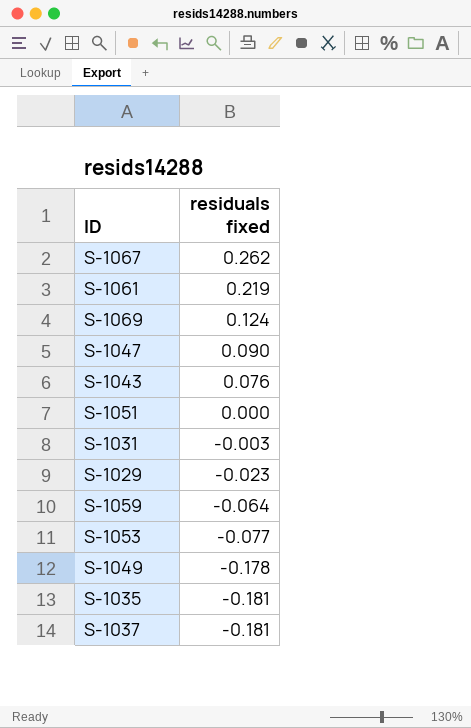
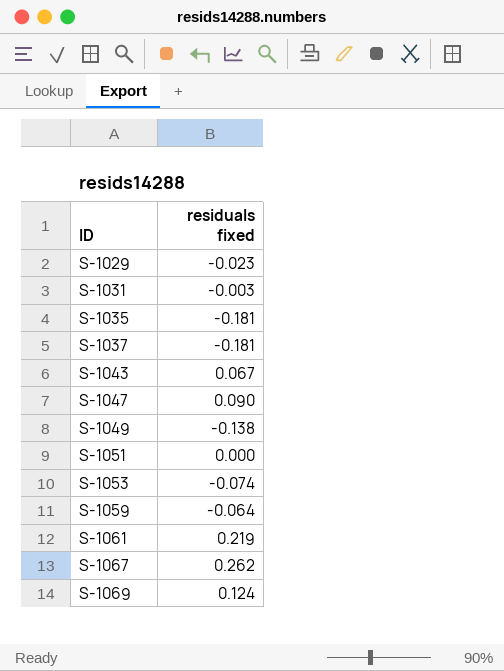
row order: residuals fixed descending -> ID ascending
S-1043 | residuals fixed: 0.076 -> 0.067
S-1049 | residuals fixed: -0.178 -> -0.138
S-1053 | residuals fixed: -0.077 -> -0.074

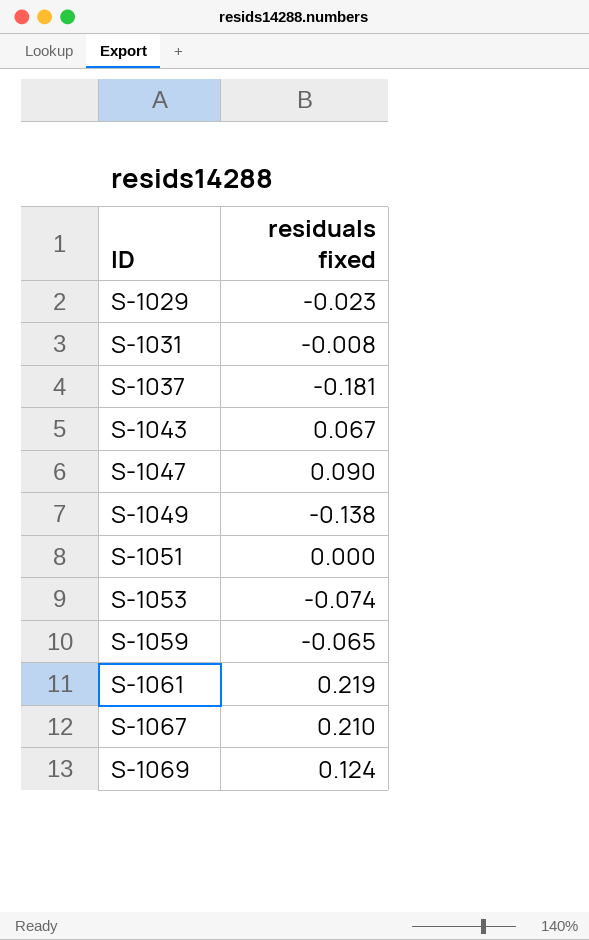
row S-1035: -0.181 -> none
S-1031 | residuals fixed: -0.003 -> -0.008
S-1059 | residuals fixed: -0.064 -> -0.065
S-1067 | residuals fixed: 0.262 -> 0.210

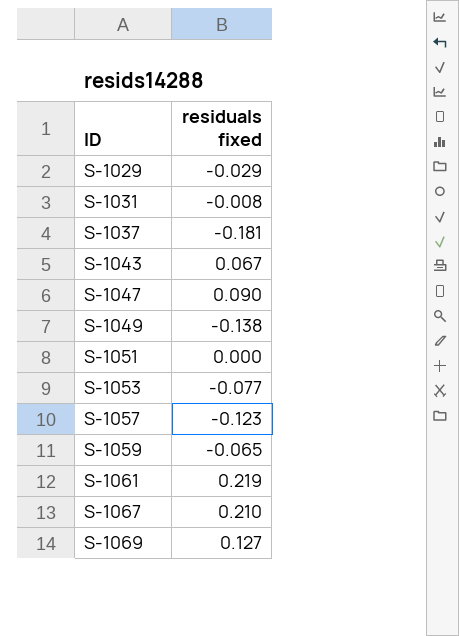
S-1029 | residuals fixed: -0.023 -> -0.029
S-1053 | residuals fixed: -0.074 -> -0.077
row S-1057: none -> -0.123
S-1069 | residuals fixed: 0.124 -> 0.127

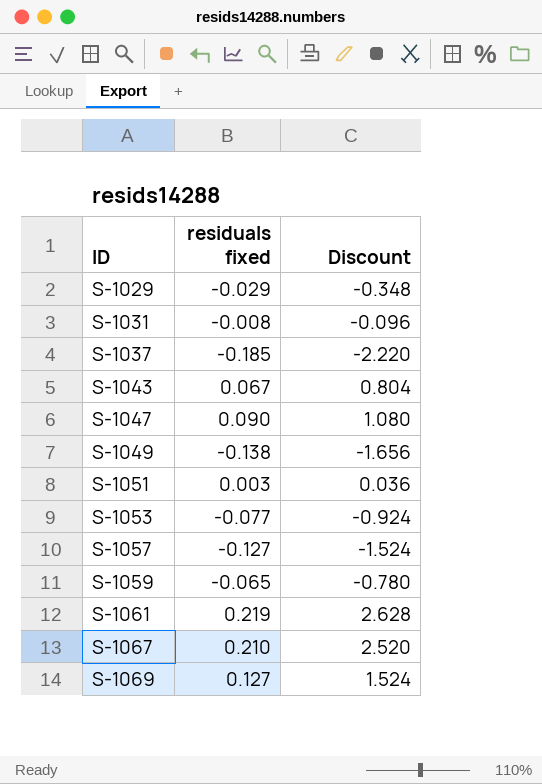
column Discount | formula: none -> [residuals fixed] * 12
S-1037 | residuals fixed: -0.181 -> -0.185
S-1051 | residuals fixed: 0.000 -> 0.003
S-1057 | residuals fixed: -0.123 -> -0.127

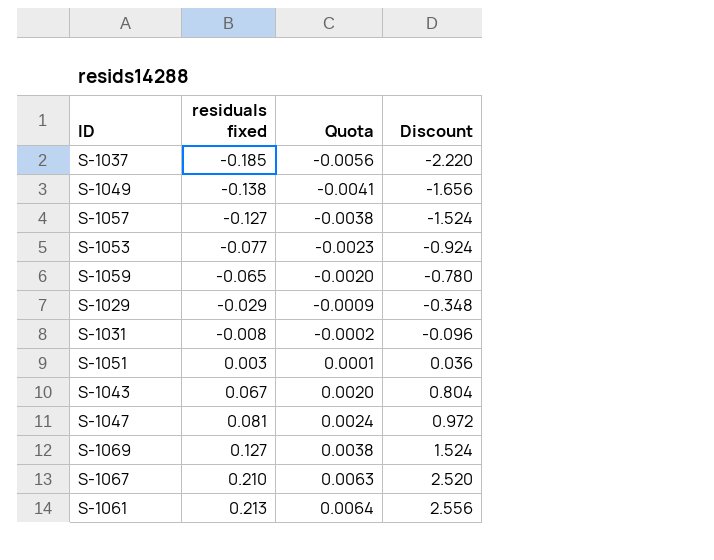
row order: ID ascending -> residuals fixed ascending
column Quota | formula: none -> [residuals fixed] * 0.03
S-1047 | residuals fixed: 0.090 -> 0.081
S-1047 | Discount: 1.080 -> 0.972
S-1061 | residuals fixed: 0.219 -> 0.213
S-1061 | Discount: 2.628 -> 2.556

